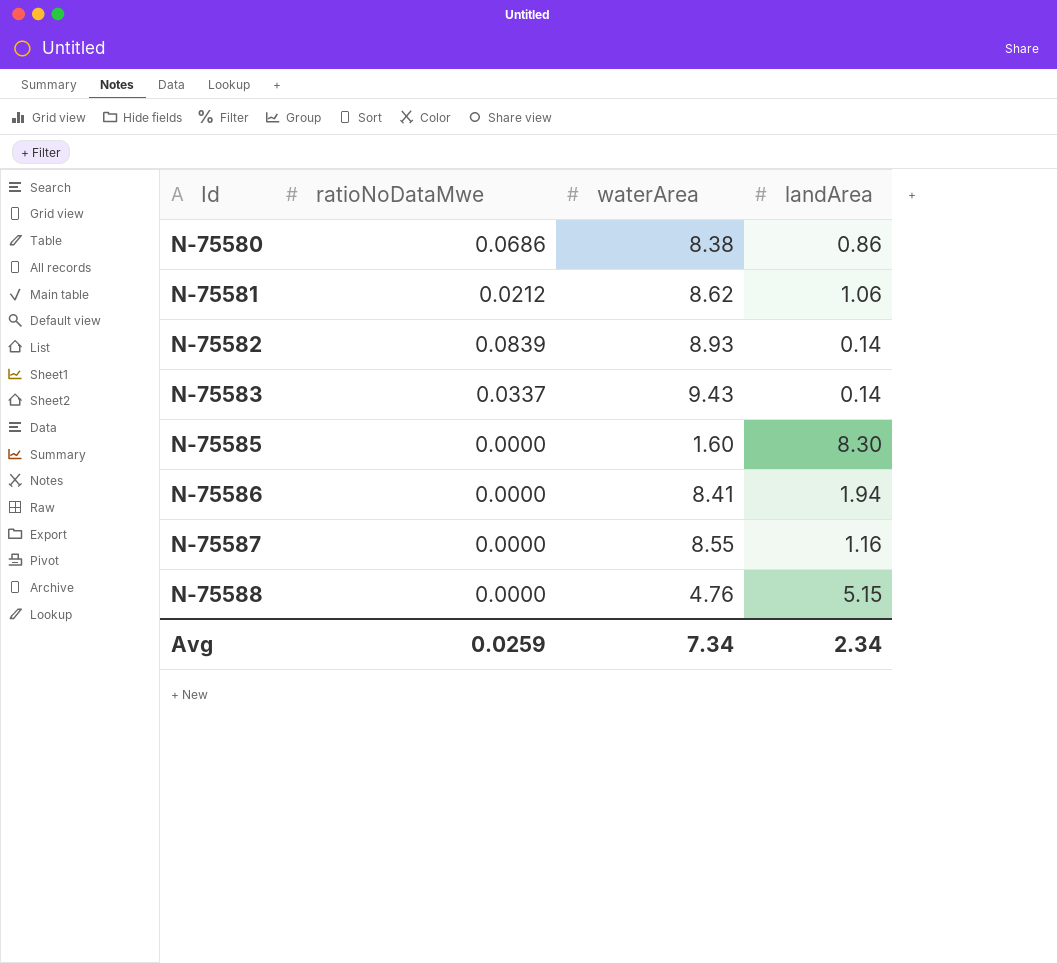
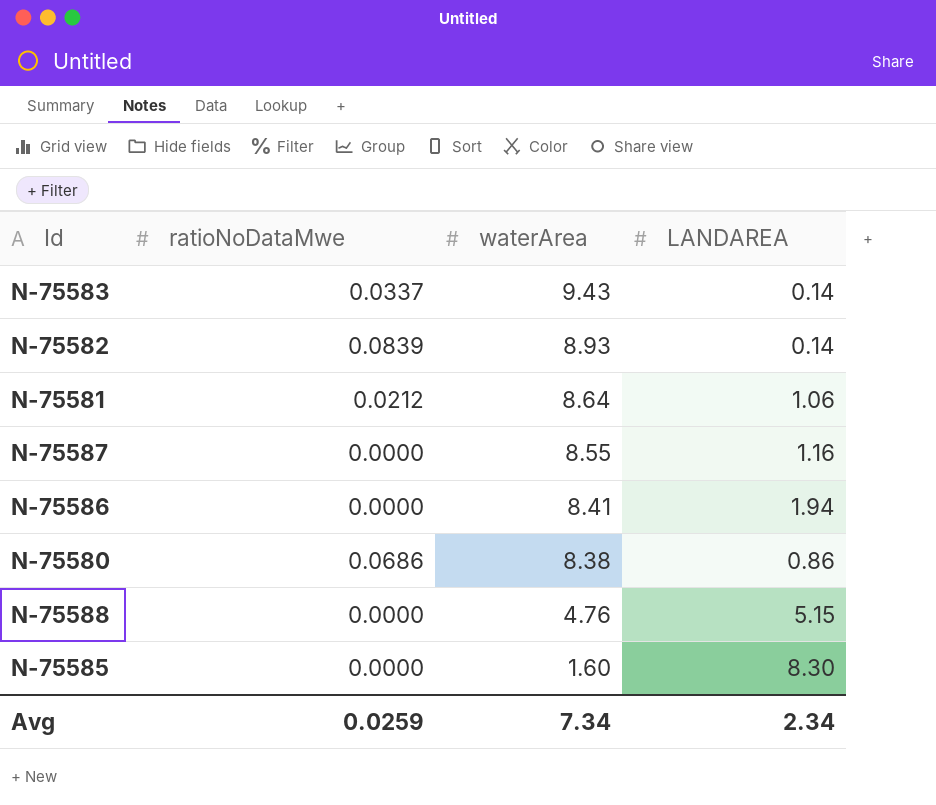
row order: Id ascending -> waterArea descending
column name: landArea -> LANDAREA
N-75581 | waterArea: 8.62 -> 8.64

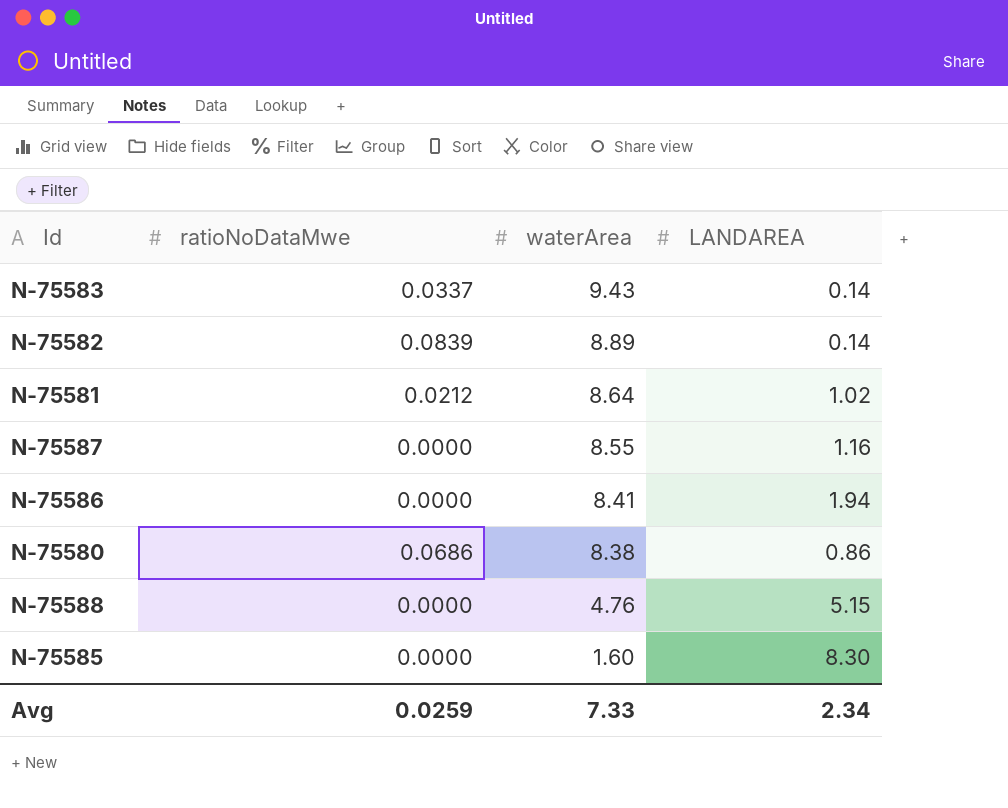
N-75582 | waterArea: 8.93 -> 8.89
N-75581 | LANDAREA: 1.06 -> 1.02
Avg | waterArea: 7.34 -> 7.33

